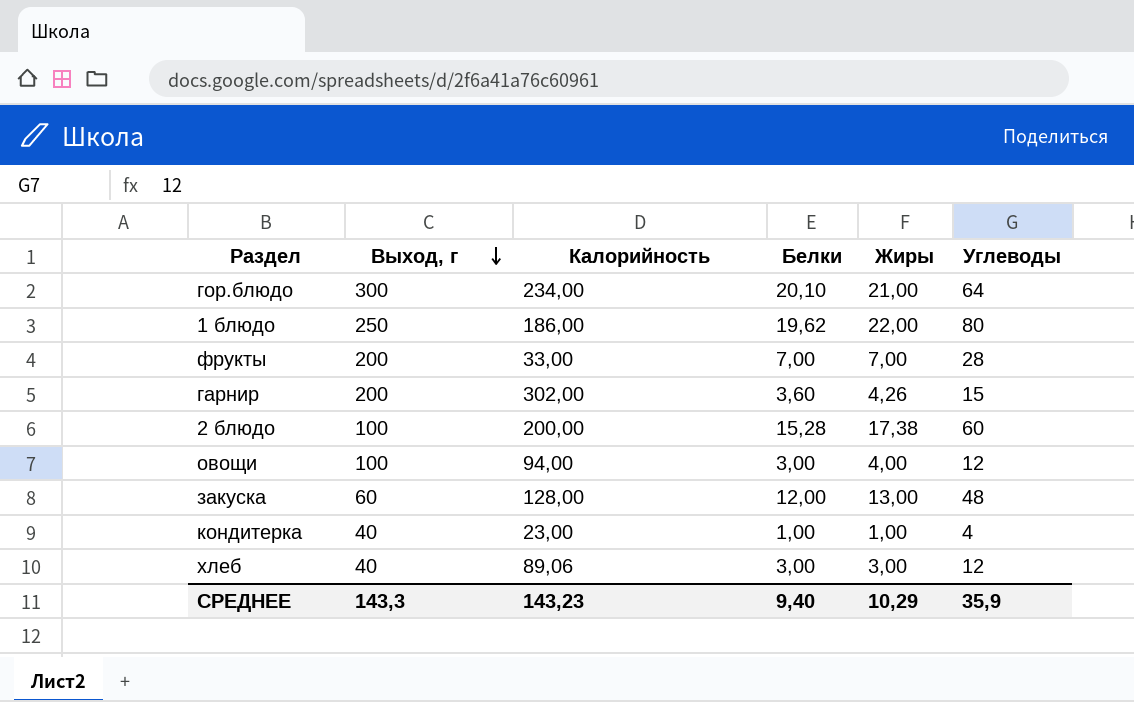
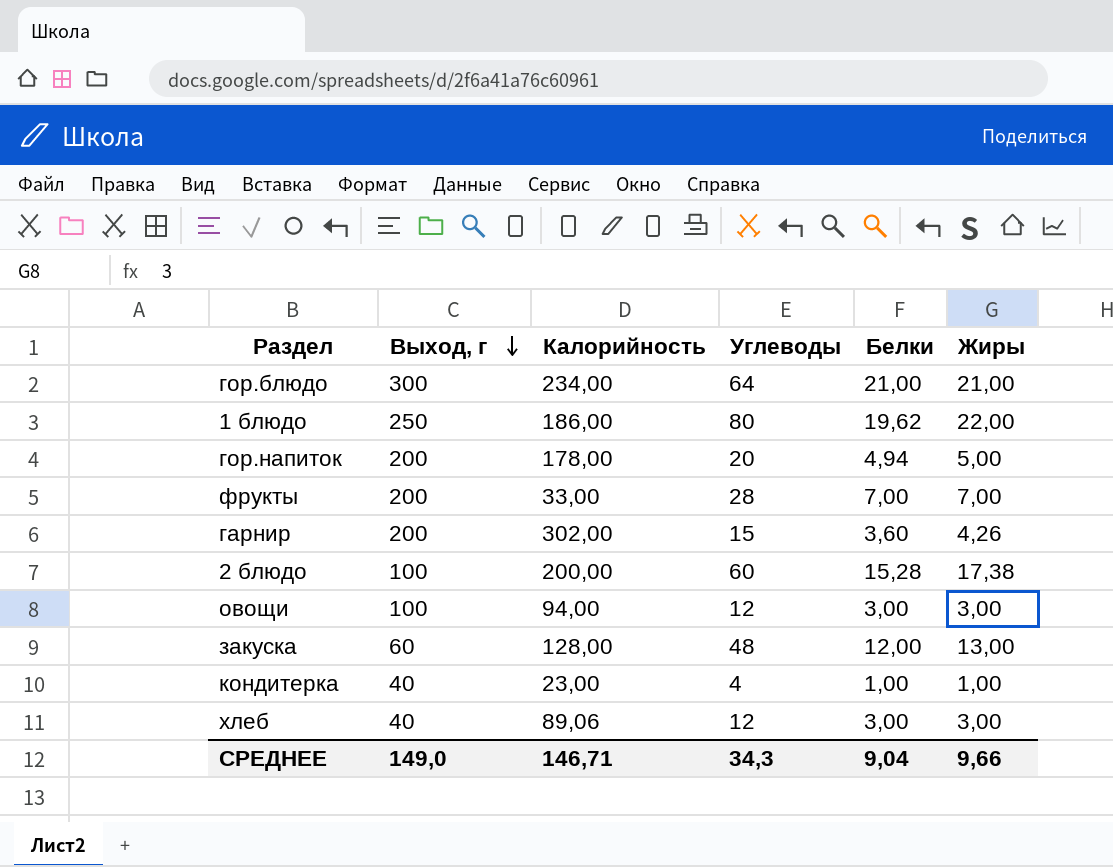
column Углеводы | position: 6 -> 4
гор.блюдо | Белки: 20,10 -> 21,00
row гор.напиток: none -> 200 | 178,00 | 20 | 4,94 | 5,00
овощи | Жиры: 4,00 -> 3,00
СРЕДНЕЕ | Выход, г: 143,3 -> 149,0
СРЕДНЕЕ | Калорийность: 143,23 -> 146,71
СРЕДНЕЕ | Углеводы: 35,9 -> 34,3
СРЕДНЕЕ | Белки: 9,40 -> 9,04
СРЕДНЕЕ | Жиры: 10,29 -> 9,66

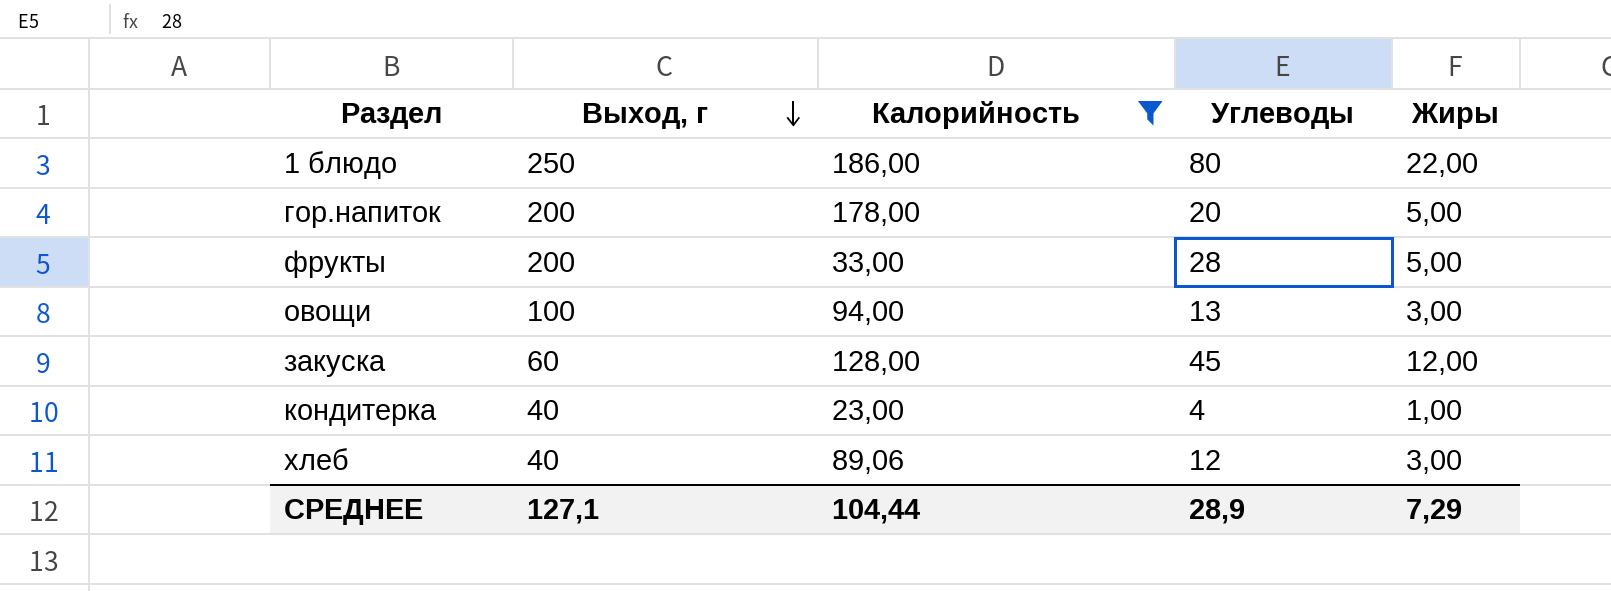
filter: none -> Калорийность <= 186,00
column Белки | position: 5 -> none
фрукты | Жиры: 7,00 -> 5,00
овощи | Углеводы: 12 -> 13
закуска | Углеводы: 48 -> 45
закуска | Жиры: 13,00 -> 12,00
СРЕДНЕЕ | Выход, г: 149,0 -> 127,1
СРЕДНЕЕ | Калорийность: 146,71 -> 104,44
СРЕДНЕЕ | Углеводы: 34,3 -> 28,9
СРЕДНЕЕ | Жиры: 9,66 -> 7,29

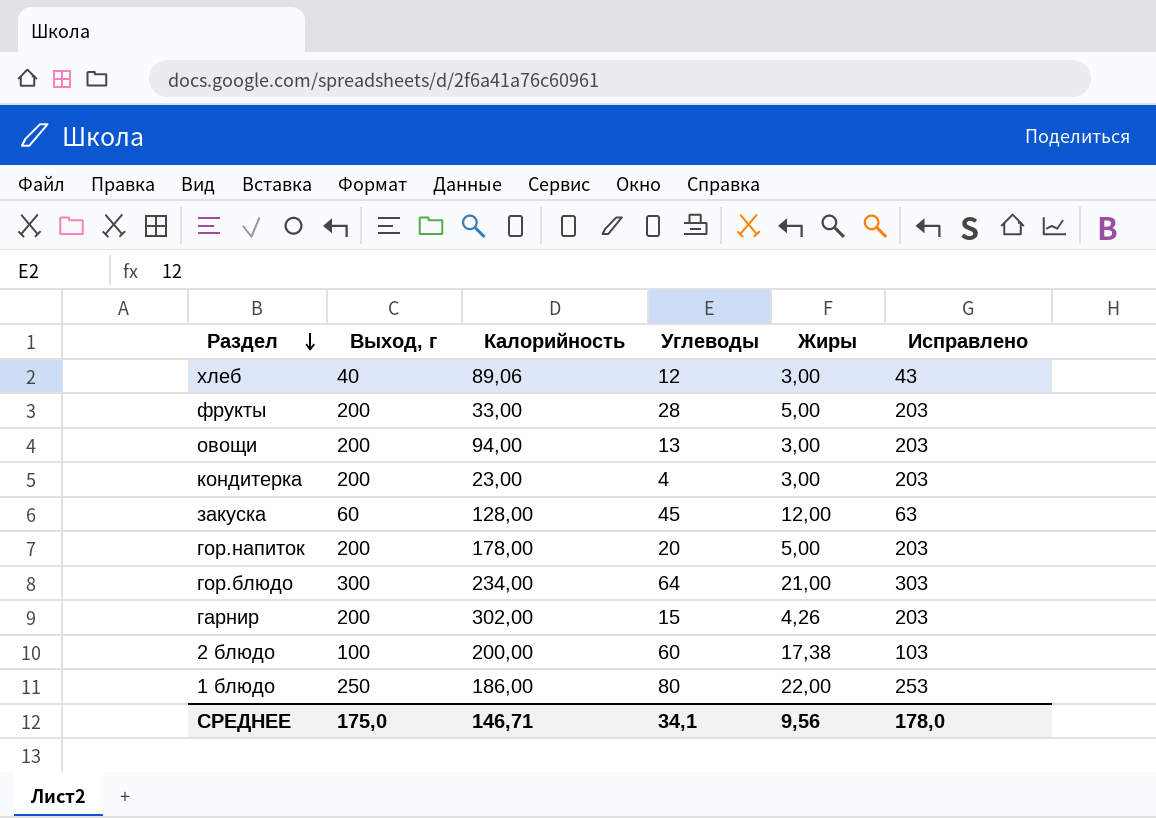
filter: Калорийность <= 186,00 -> none
row order: Выход, г descending -> Раздел descending
column Исправлено | formula: none -> [Выход, г] + 3
овощи | Выход, г: 100 -> 200
кондитерка | Выход, г: 40 -> 200
кондитерка | Жиры: 1,00 -> 3,00
СРЕДНЕЕ | Выход, г: 127,1 -> 175,0
СРЕДНЕЕ | Калорийность: 104,44 -> 146,71
СРЕДНЕЕ | Углеводы: 28,9 -> 34,1
СРЕДНЕЕ | Жиры: 7,29 -> 9,56

